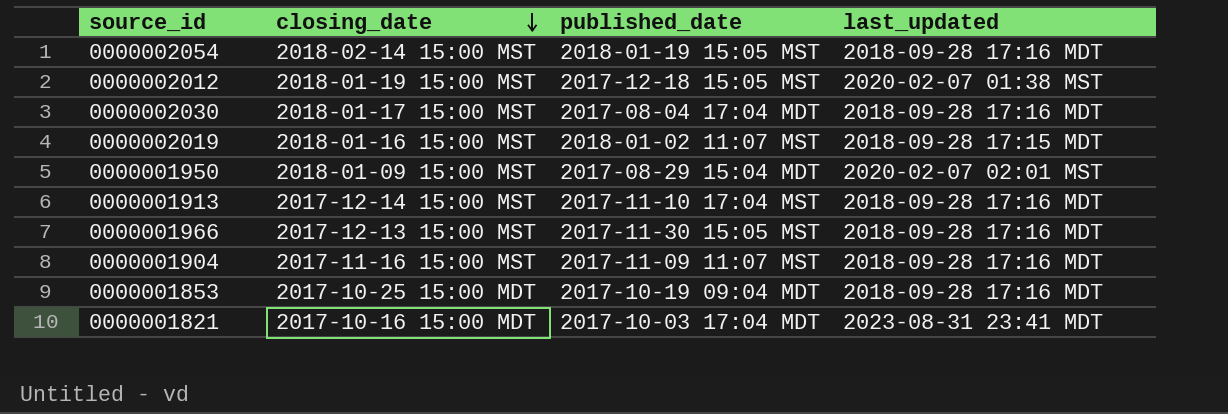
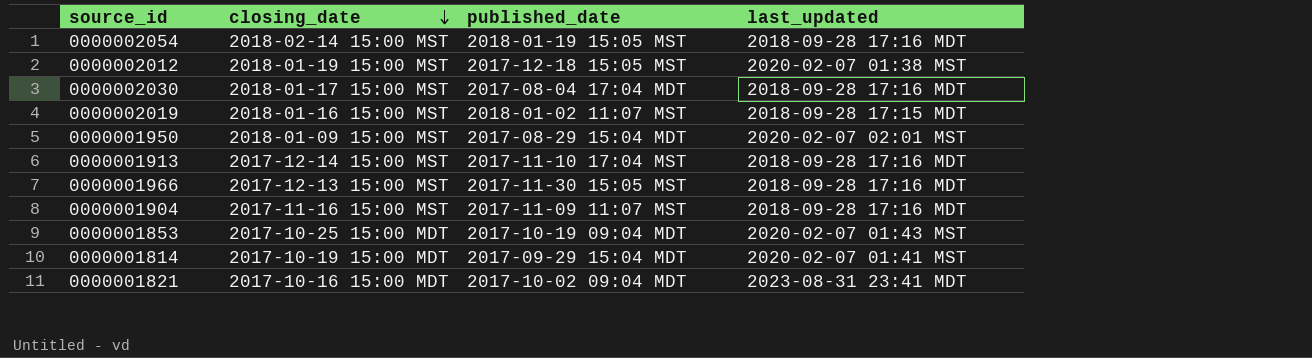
0000001853 | last_updated: 2018-09-28 17:16 MDT -> 2020-02-07 01:43 MST
row 0000001814: none -> 2017-10-19 15:00 MDT | 2017-09-29 15:04 MDT | 2020-02-07 01:41 MST
0000001821 | published_date: 2017-10-03 17:04 MDT -> 2017-10-02 09:04 MDT

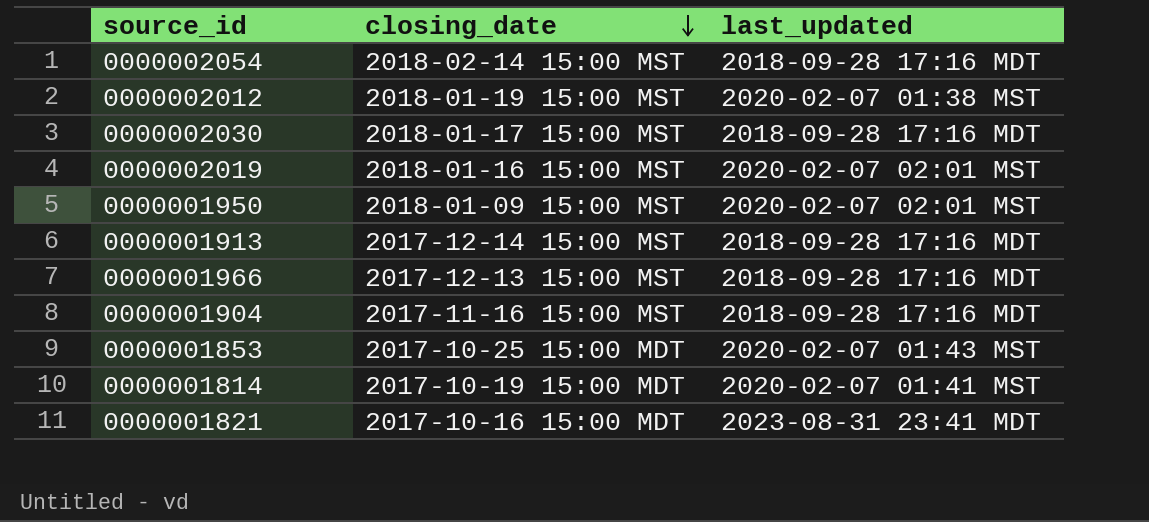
column published_date | position: 3 -> none
0000002019 | last_updated: 2018-09-28 17:15 MDT -> 2020-02-07 02:01 MST

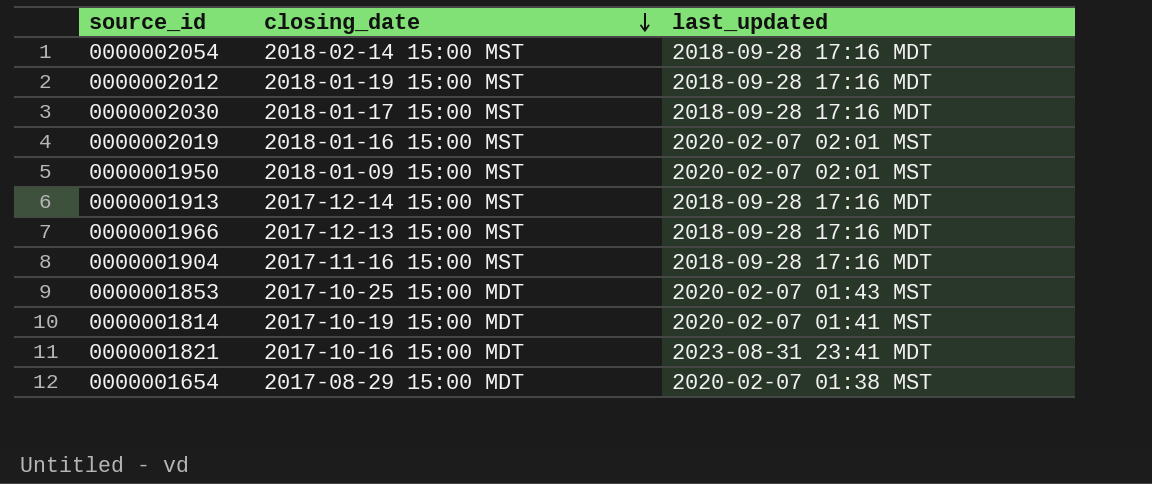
0000002012 | last_updated: 2020-02-07 01:38 MST -> 2018-09-28 17:16 MDT
row 0000001654: none -> 2017-08-29 15:00 MDT | 2020-02-07 01:38 MST

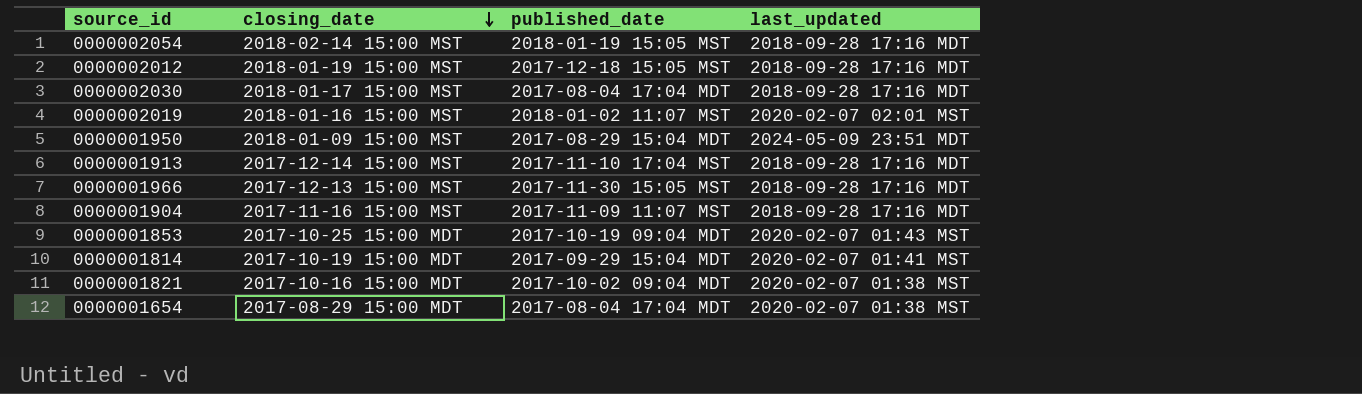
column published_date | position: none -> 3
0000001950 | last_updated: 2020-02-07 02:01 MST -> 2024-05-09 23:51 MDT
0000001821 | last_updated: 2023-08-31 23:41 MDT -> 2020-02-07 01:38 MST

